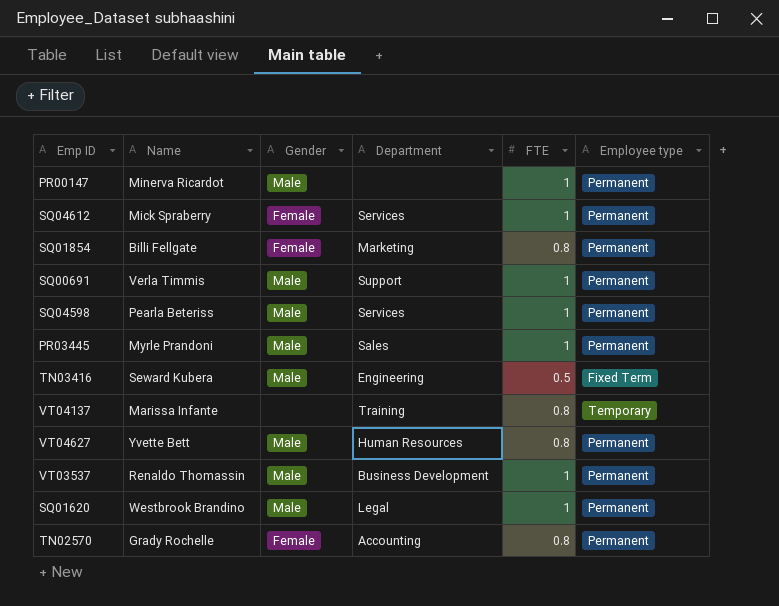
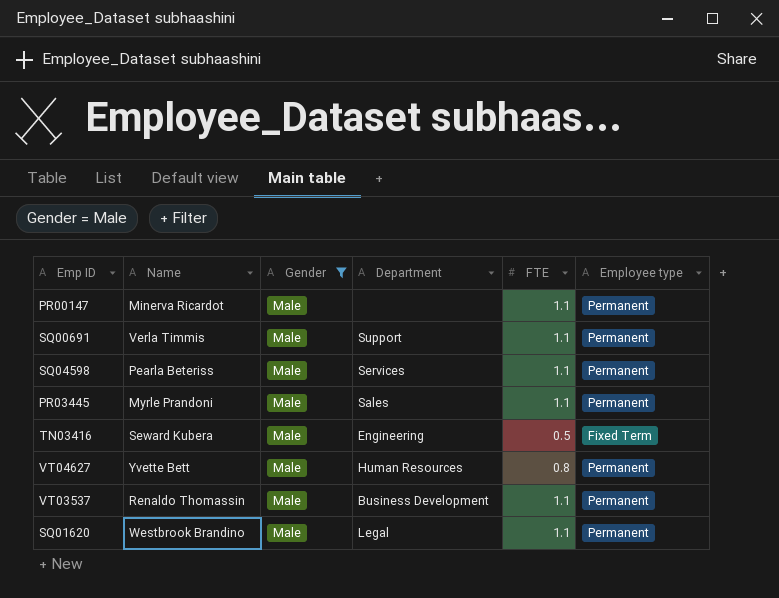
filter: none -> Gender = Male
PR00147 | FTE: 1 -> 1.1
SQ00691 | FTE: 1 -> 1.1
SQ04598 | FTE: 1 -> 1.1
PR03445 | FTE: 1 -> 1.1
VT03537 | FTE: 1 -> 1.1
SQ01620 | FTE: 1 -> 1.1

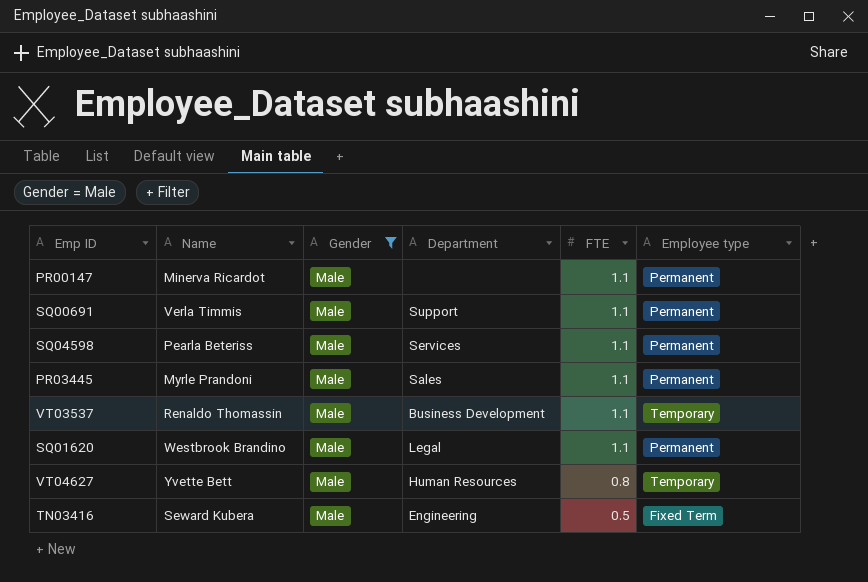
row order: none -> FTE descending
VT03537 | Employee type: Permanent -> Temporary
VT04627 | Employee type: Permanent -> Temporary

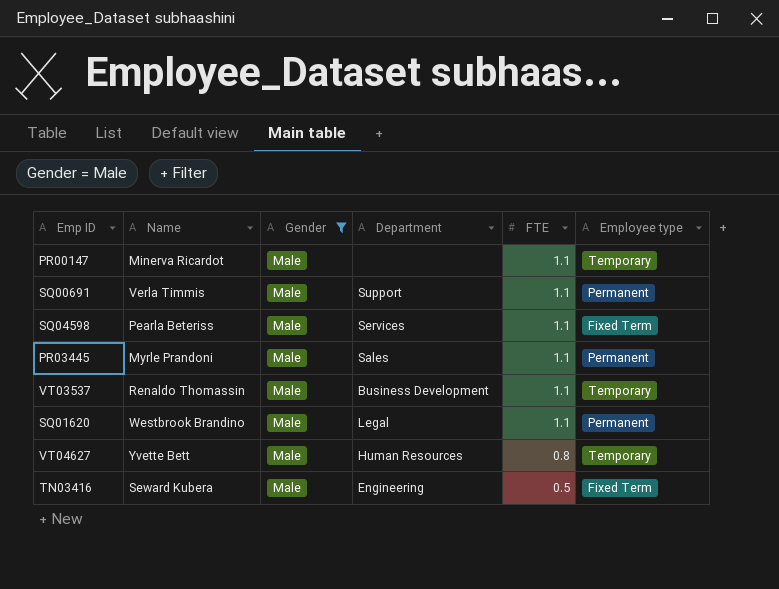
PR00147 | Employee type: Permanent -> Temporary
SQ04598 | Employee type: Permanent -> Fixed Term

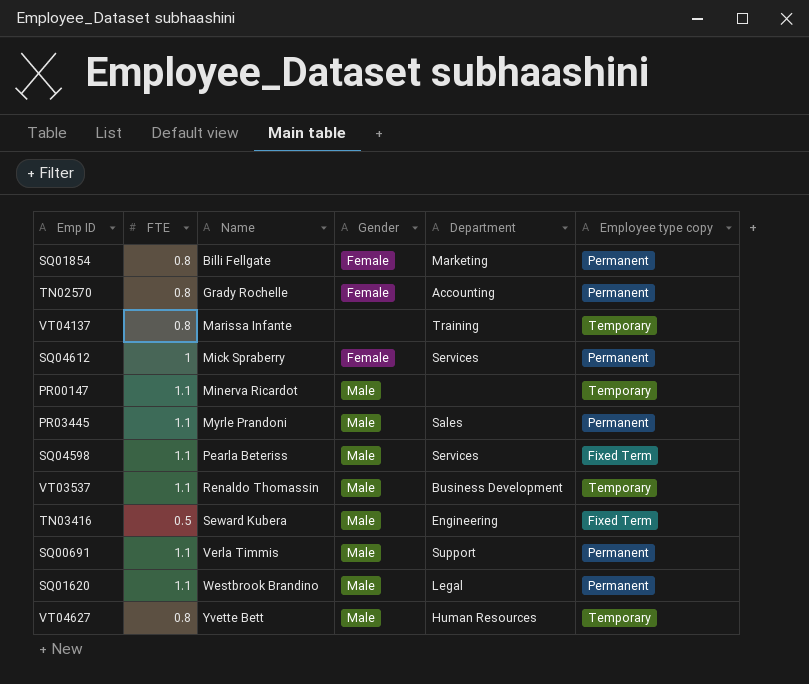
filter: Gender = Male -> none
row order: FTE descending -> Name ascending
column FTE | position: 5 -> 2
column name: Employee type -> Employee type copy

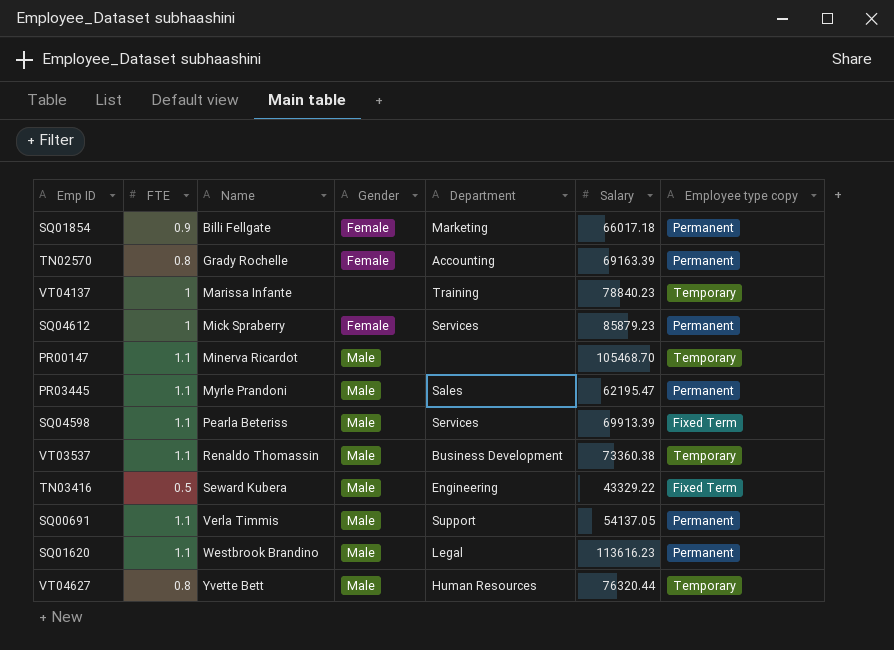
column Salary | position: none -> 6
SQ01854 | FTE: 0.8 -> 0.9
VT04137 | FTE: 0.8 -> 1

